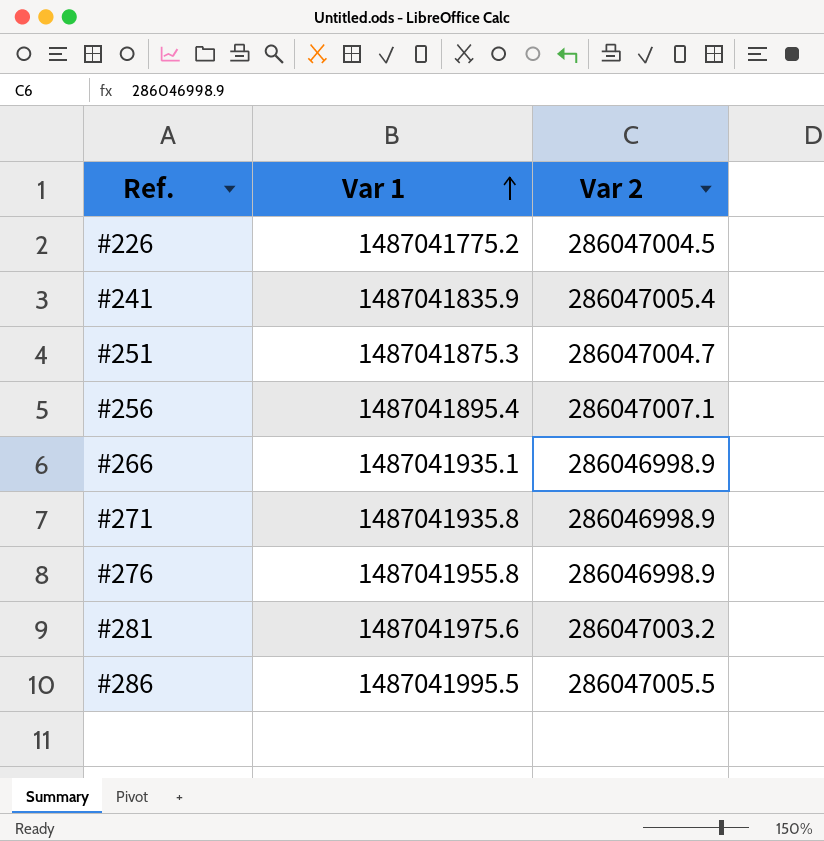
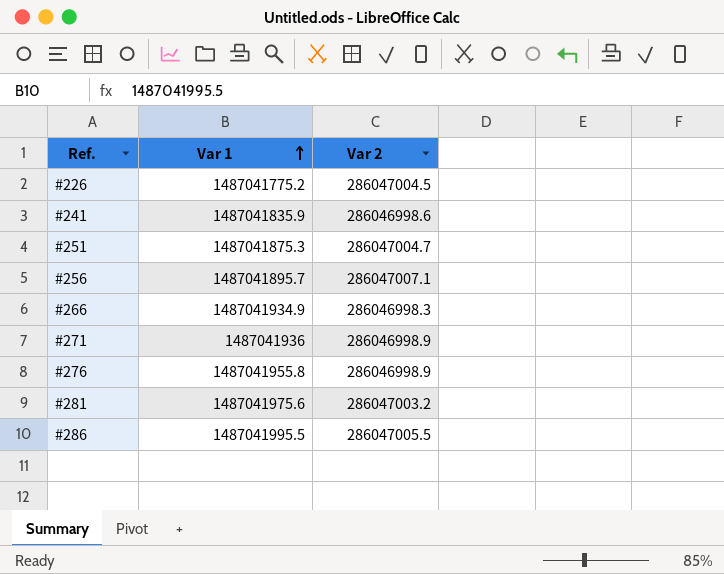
#241 | Var 2: 286047005.4 -> 286046998.6
#256 | Var 1: 1487041895.4 -> 1487041895.7
#266 | Var 1: 1487041935.1 -> 1487041934.9
#266 | Var 2: 286046998.9 -> 286046998.3
#271 | Var 1: 1487041935.8 -> 1487041936

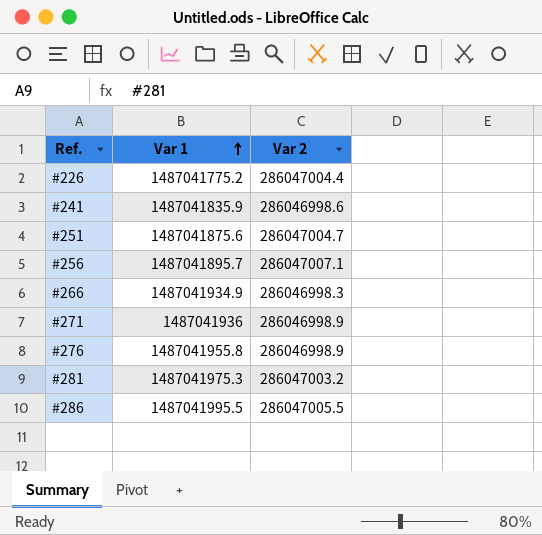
#226 | Var 2: 286047004.5 -> 286047004.4
#251 | Var 1: 1487041875.3 -> 1487041875.6
#281 | Var 1: 1487041975.6 -> 1487041975.3

